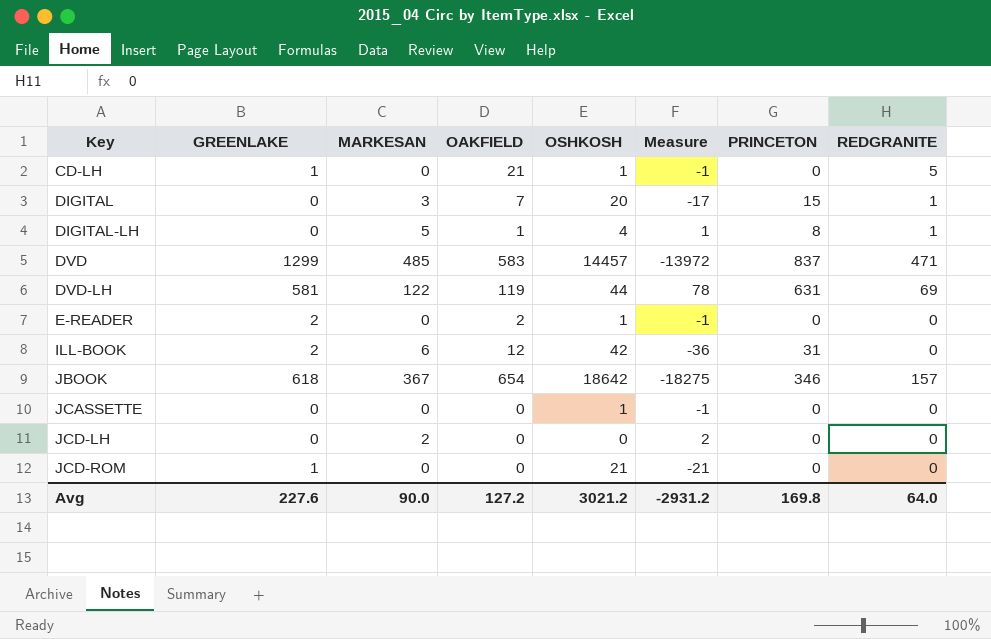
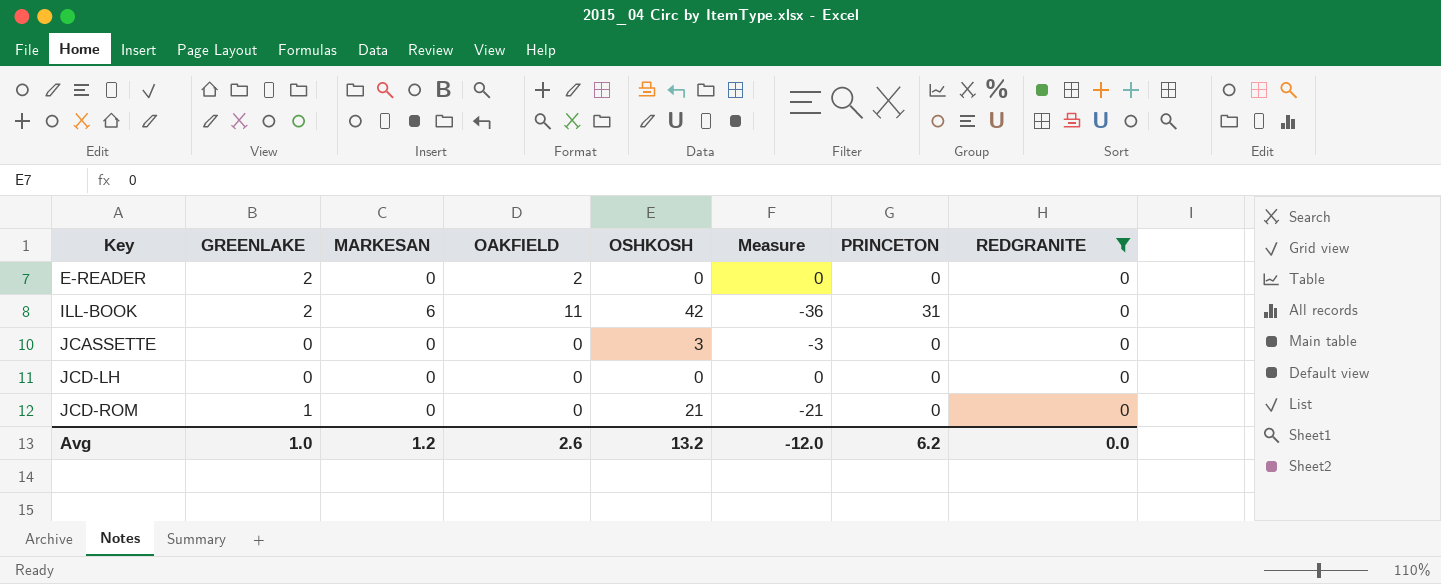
filter: none -> REDGRANITE = 0
E-READER | OSHKOSH: 1 -> 0
E-READER | Measure: -1 -> 0
ILL-BOOK | OAKFIELD: 12 -> 11
JCASSETTE | OSHKOSH: 1 -> 3
JCASSETTE | Measure: -1 -> -3
JCD-LH | MARKESAN: 2 -> 0
JCD-LH | Measure: 2 -> 0
Avg | GREENLAKE: 227.6 -> 1.0
Avg | MARKESAN: 90.0 -> 1.2
Avg | OAKFIELD: 127.2 -> 2.6
Avg | OSHKOSH: 3021.2 -> 13.2
Avg | Measure: -2931.2 -> -12.0
Avg | PRINCETON: 169.8 -> 6.2
Avg | REDGRANITE: 64.0 -> 0.0

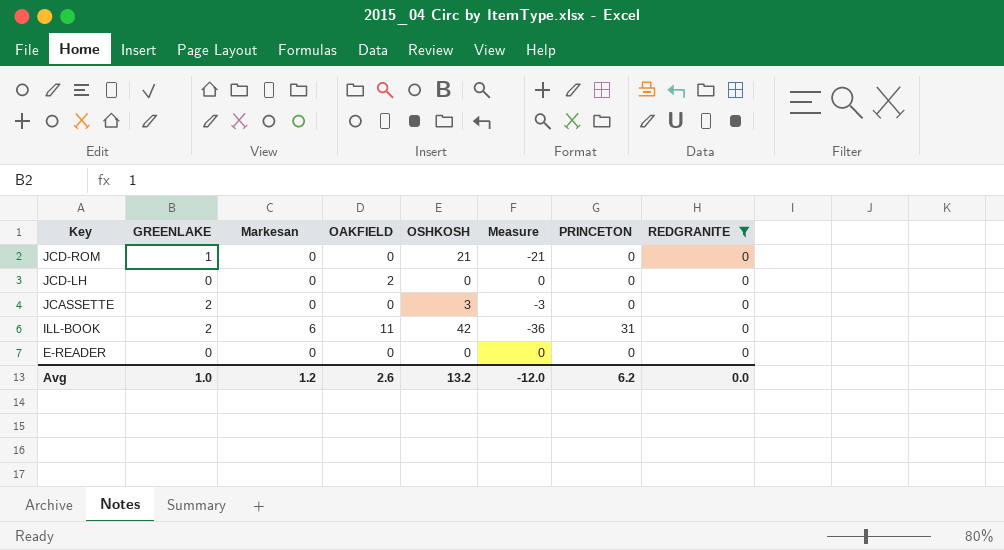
row order: Key ascending -> Key descending
column name: MARKESAN -> Markesan
JCD-LH | OAKFIELD: 0 -> 2
JCASSETTE | GREENLAKE: 0 -> 2
E-READER | GREENLAKE: 2 -> 0
E-READER | OAKFIELD: 2 -> 0

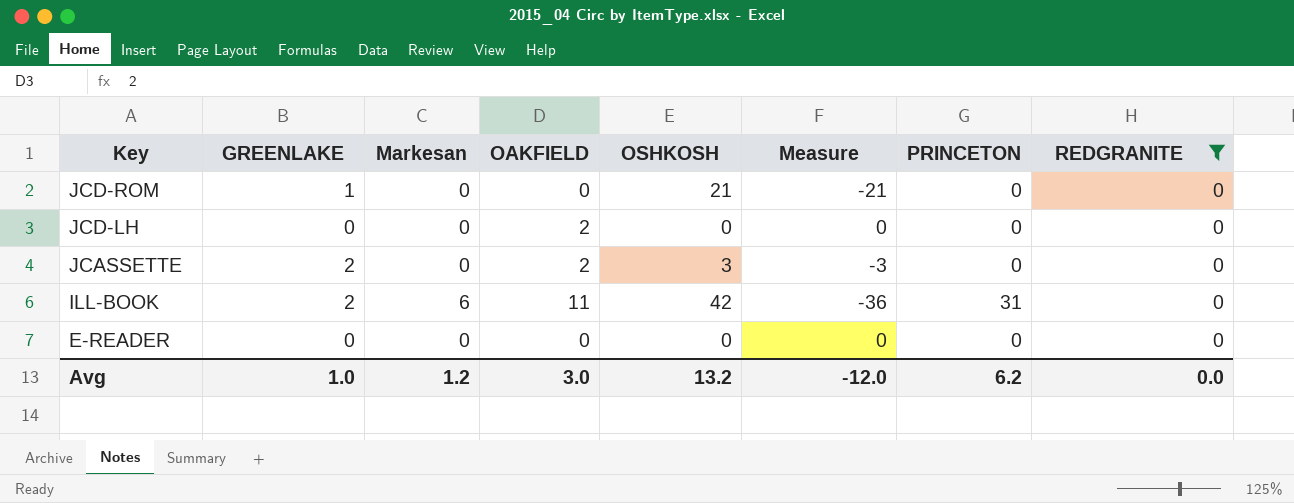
JCASSETTE | OAKFIELD: 0 -> 2
Avg | OAKFIELD: 2.6 -> 3.0

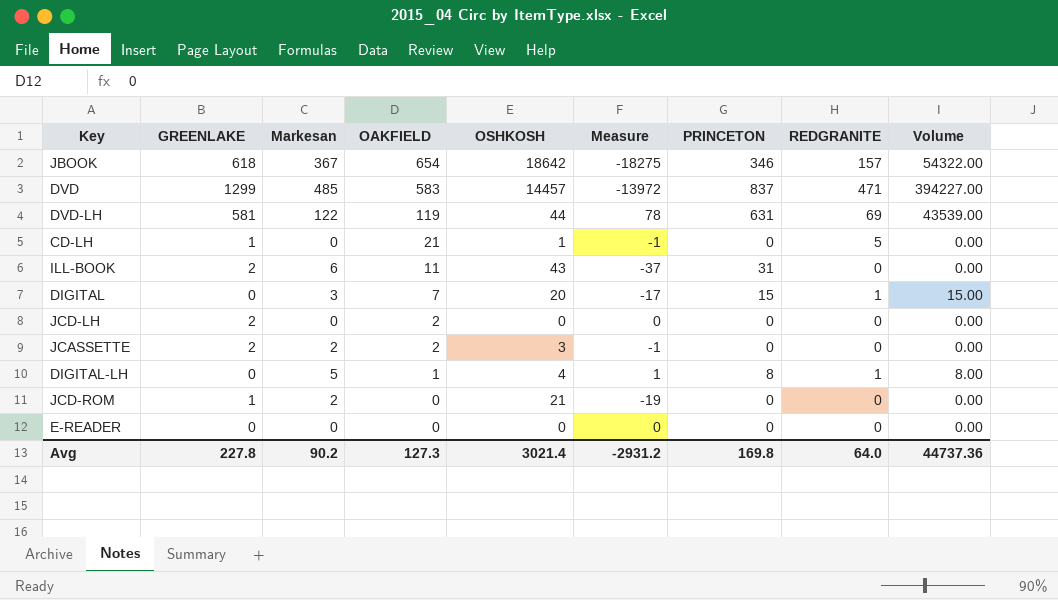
filter: REDGRANITE = 0 -> none
row order: Key descending -> OAKFIELD descending
column Volume | formula: none -> [PRINCETON] * [REDGRANITE]
ILL-BOOK | OSHKOSH: 42 -> 43
ILL-BOOK | Measure: -36 -> -37
JCD-LH | GREENLAKE: 0 -> 2
JCASSETTE | Markesan: 0 -> 2
JCASSETTE | Measure: -3 -> -1
JCD-ROM | Markesan: 0 -> 2
JCD-ROM | Measure: -21 -> -19
Avg | GREENLAKE: 1.0 -> 227.8
Avg | Markesan: 1.2 -> 90.2
Avg | OAKFIELD: 3.0 -> 127.3
Avg | OSHKOSH: 13.2 -> 3021.4
Avg | Measure: -12.0 -> -2931.2
Avg | PRINCETON: 6.2 -> 169.8
Avg | REDGRANITE: 0.0 -> 64.0

